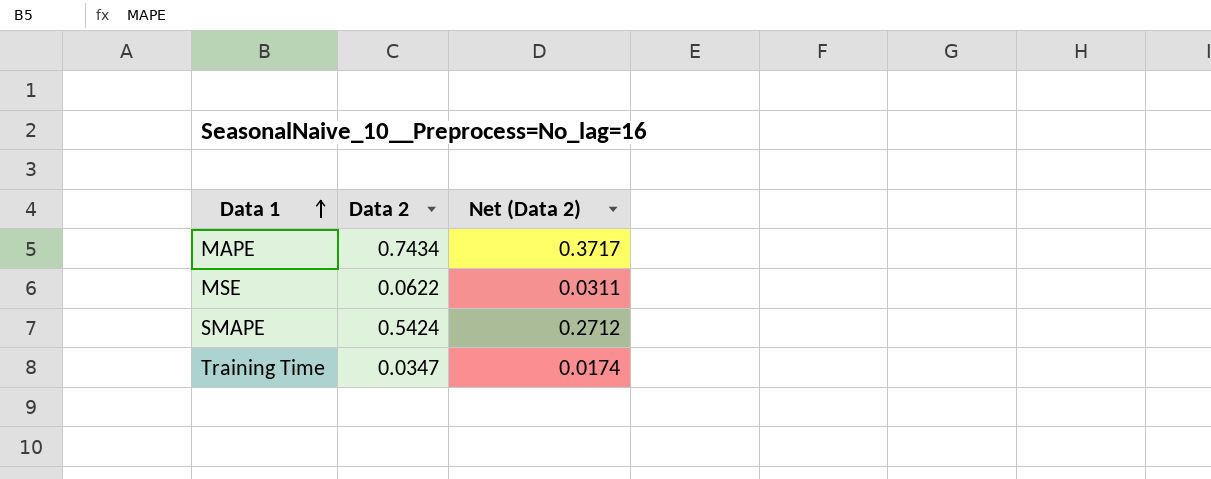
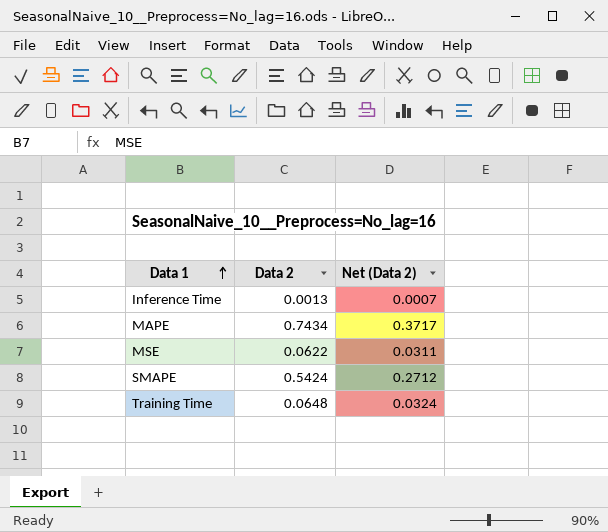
row Inference Time: none -> 0.0013 | 0.0007
Training Time | Data 2: 0.0347 -> 0.0648
Training Time | Net (Data 2): 0.0174 -> 0.0324

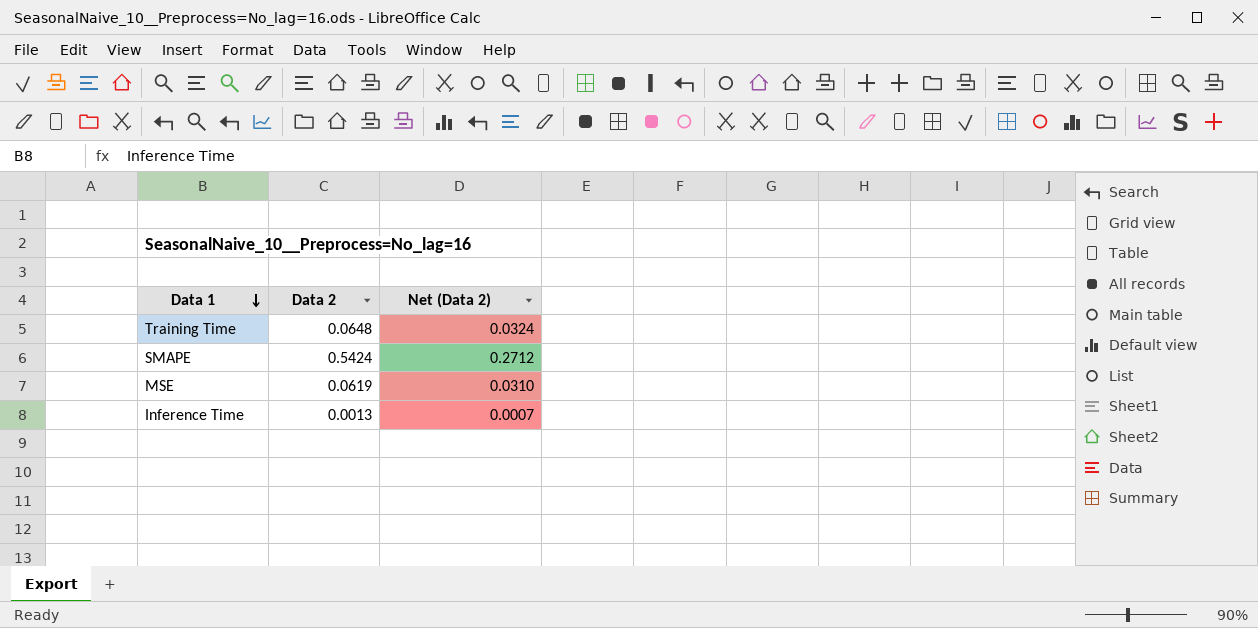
row order: Data 1 ascending -> Data 1 descending
row MAPE: 0.7434 | 0.3717 -> none
MSE | Data 2: 0.0622 -> 0.0619
MSE | Net (Data 2): 0.0311 -> 0.0310

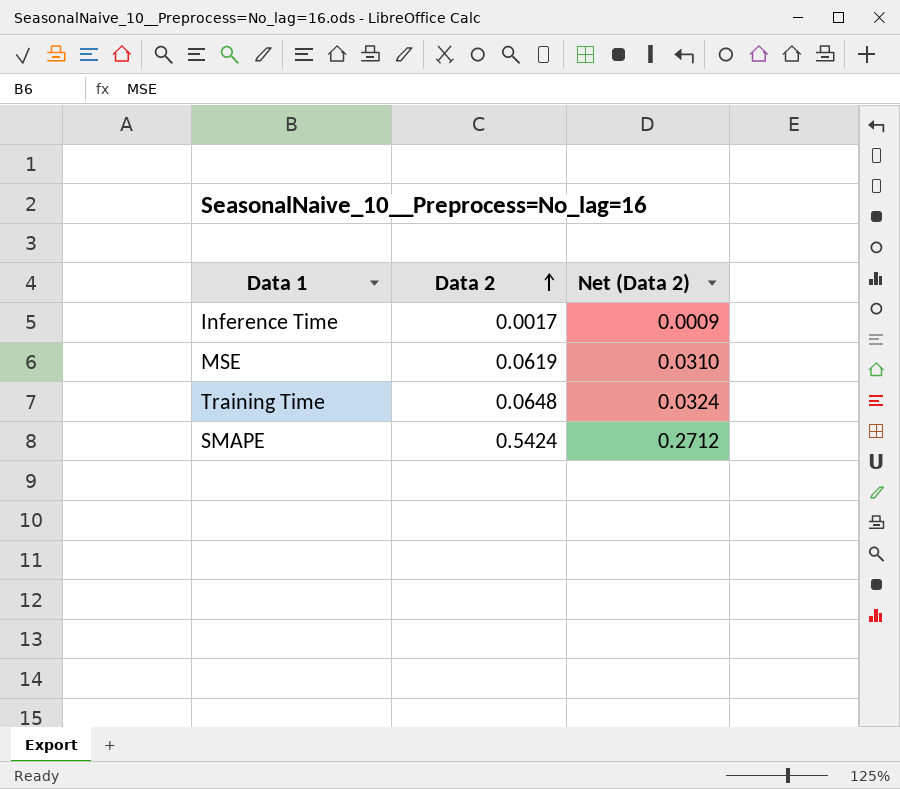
row order: Data 1 descending -> Data 2 ascending
Inference Time | Data 2: 0.0013 -> 0.0017
Inference Time | Net (Data 2): 0.0007 -> 0.0009

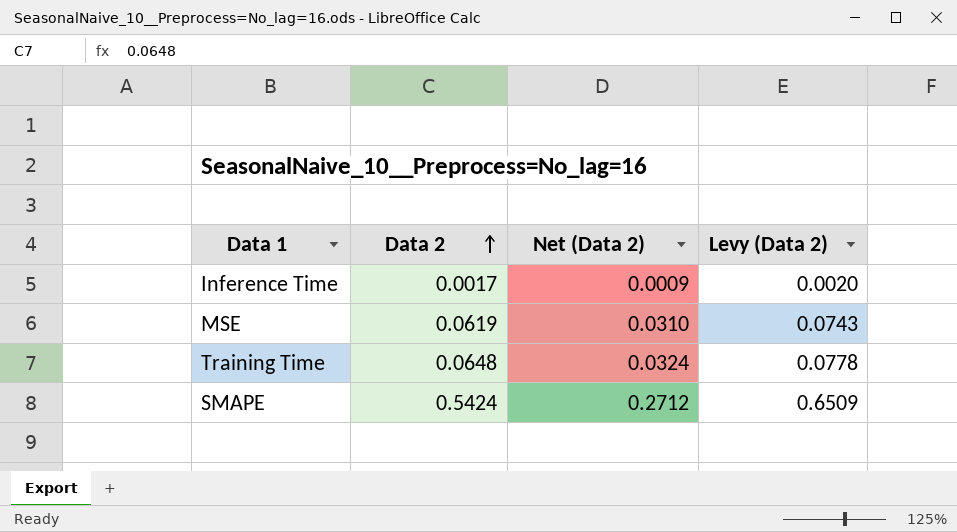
column Levy (Data 2) | formula: none -> [Data 2] * 1.2

